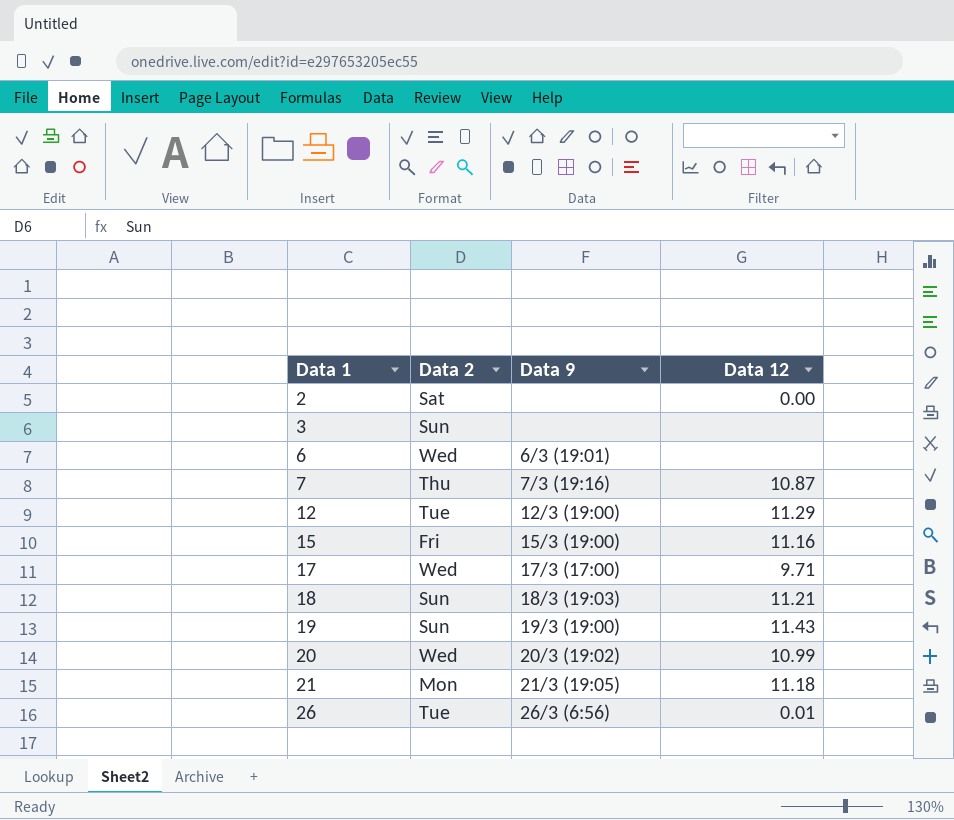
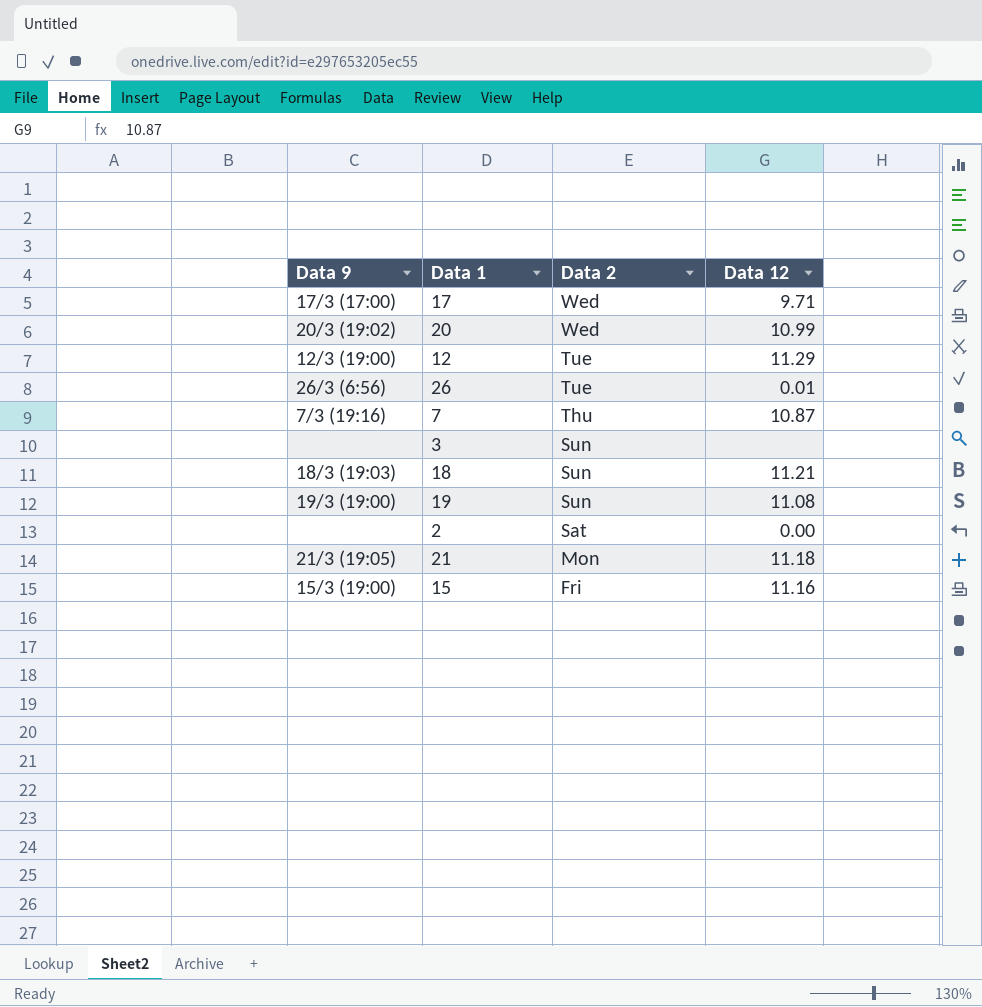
row order: Data 1 ascending -> Data 2 descending
column Data 9 | position: 3 -> 1
row 6: Wed | 6/3 (19:01) | none -> none
19 | Data 12: 11.43 -> 11.08

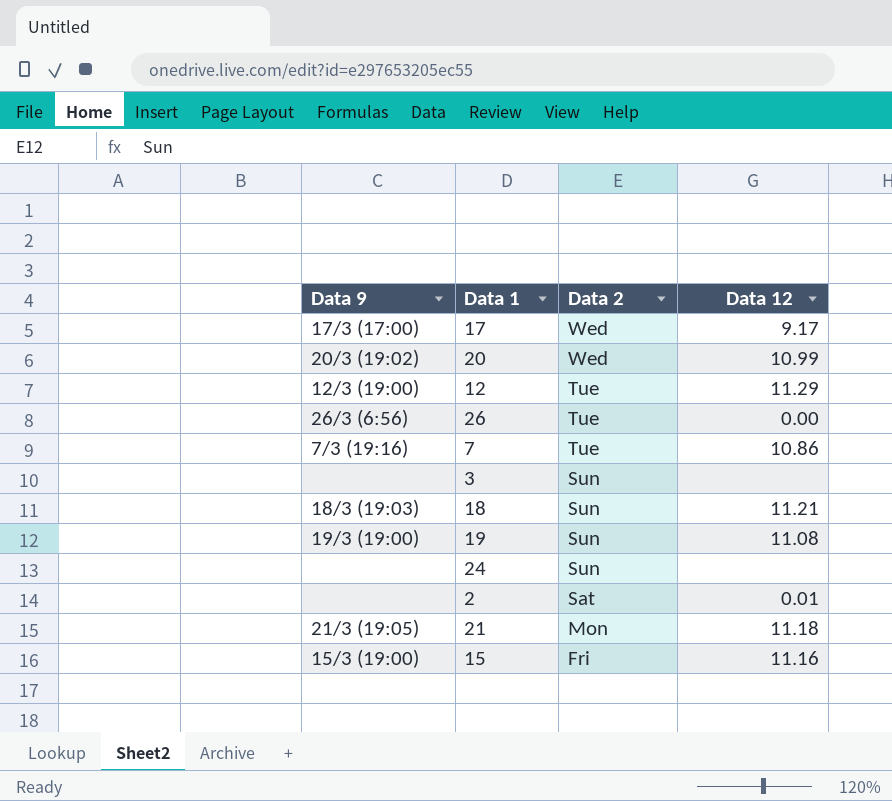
17 | Data 12: 9.71 -> 9.17
26 | Data 12: 0.01 -> 0.00
7 | Data 2: Thu -> Tue
7 | Data 12: 10.87 -> 10.86
row 24: none -> none | Sun | none
2 | Data 12: 0.00 -> 0.01

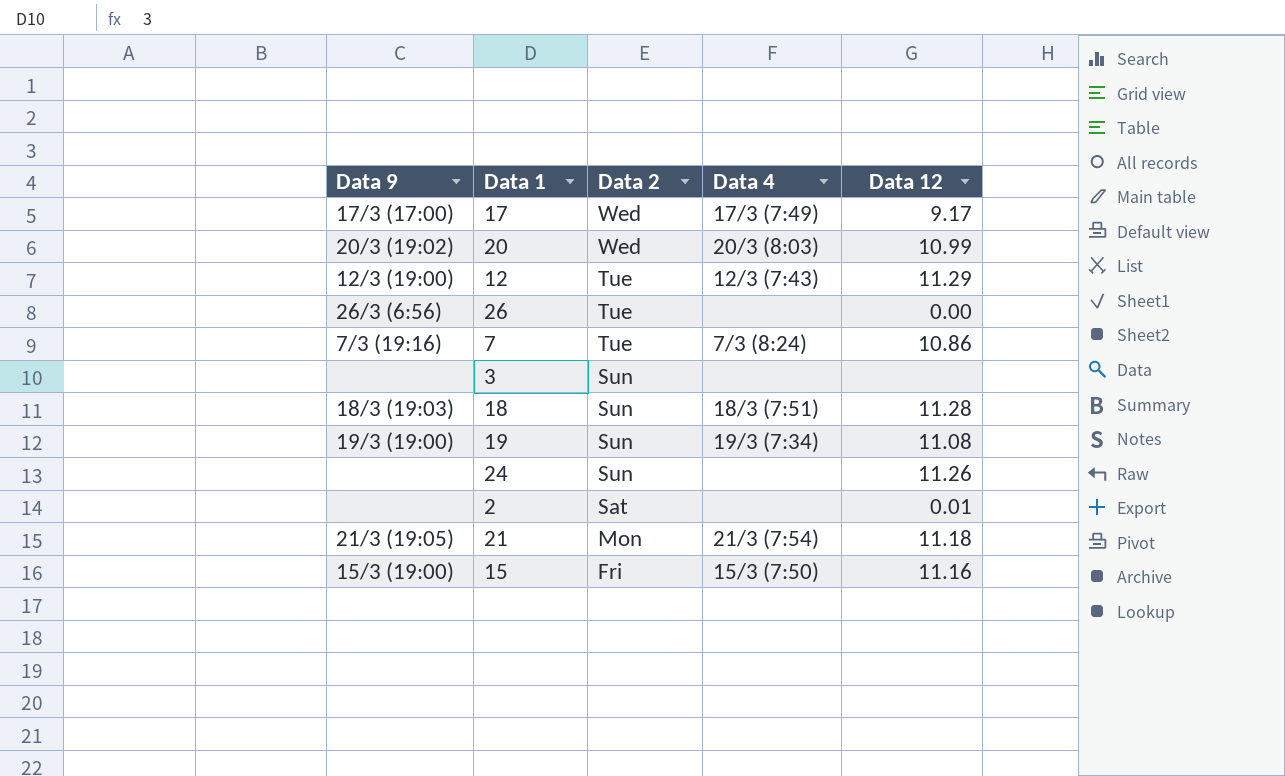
column Data 4 | position: none -> 4
18 | Data 12: 11.21 -> 11.28
24 | Data 12: none -> 11.26

